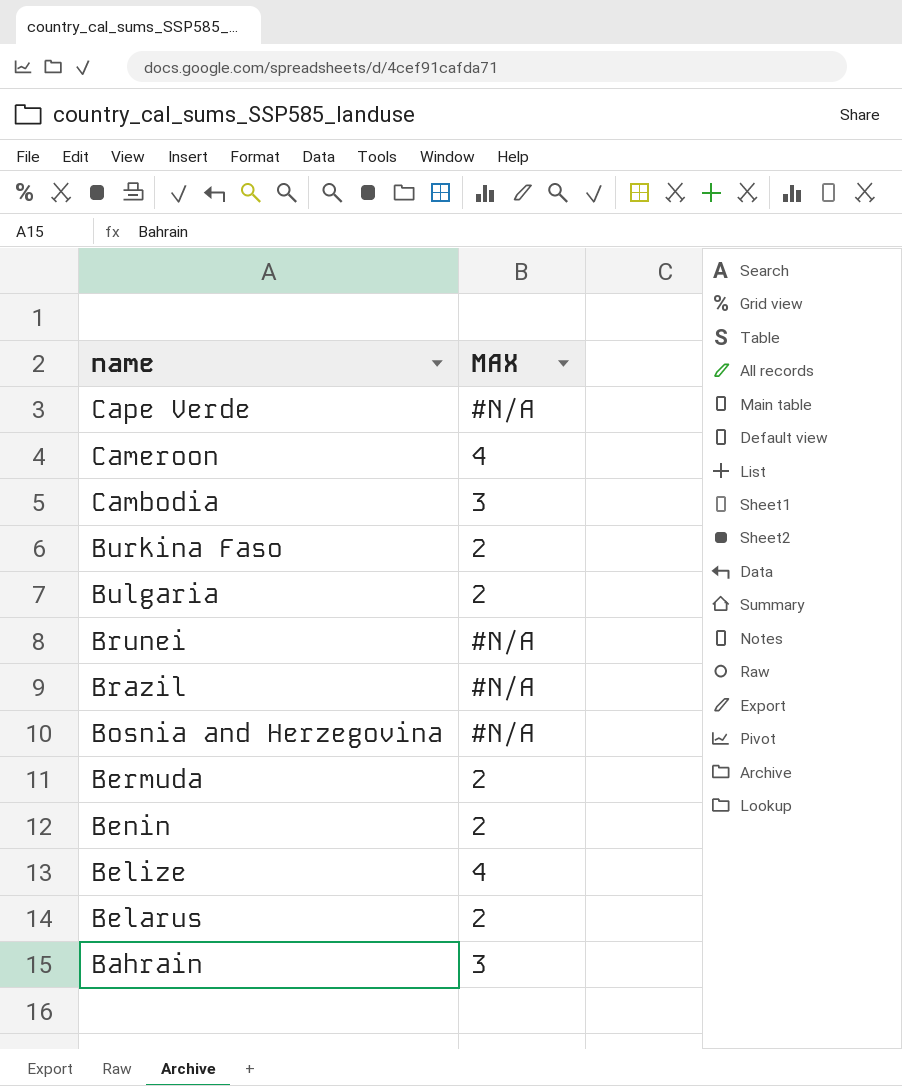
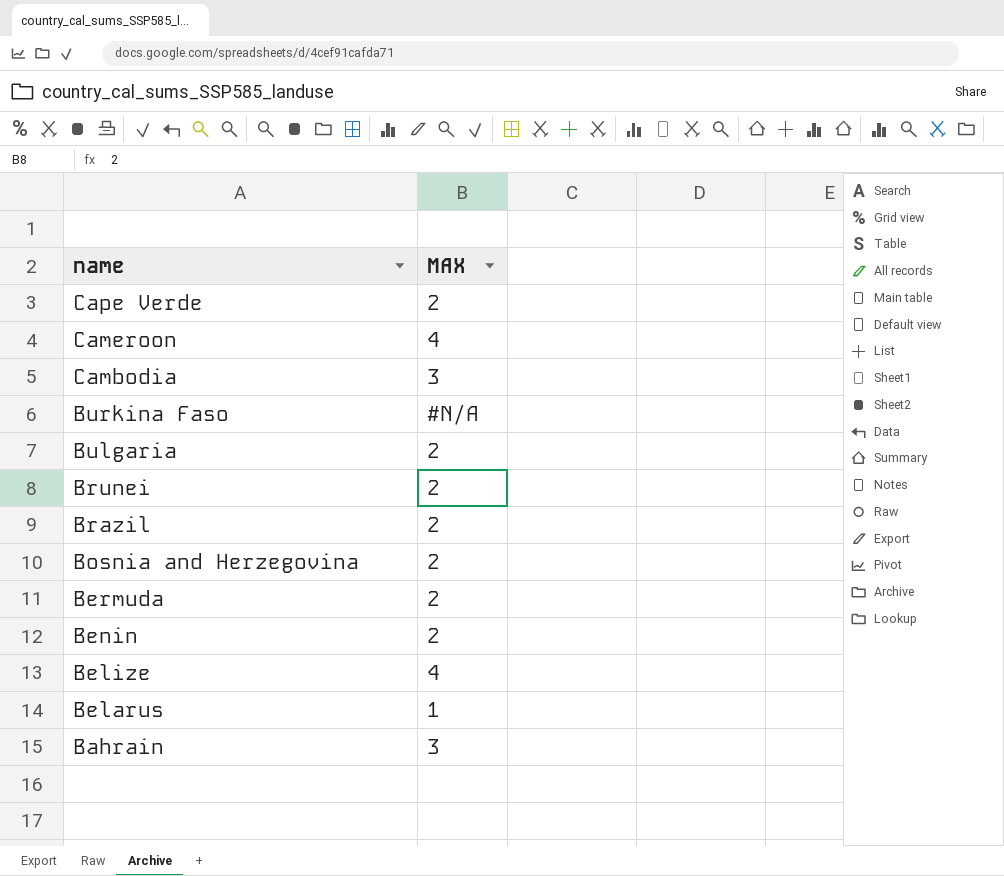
Cape Verde | MAX: #N/A -> 2
Burkina Faso | MAX: 2 -> #N/A
Brunei | MAX: #N/A -> 2
Brazil | MAX: #N/A -> 2
Bosnia and Herzegovina | MAX: #N/A -> 2
Belarus | MAX: 2 -> 1

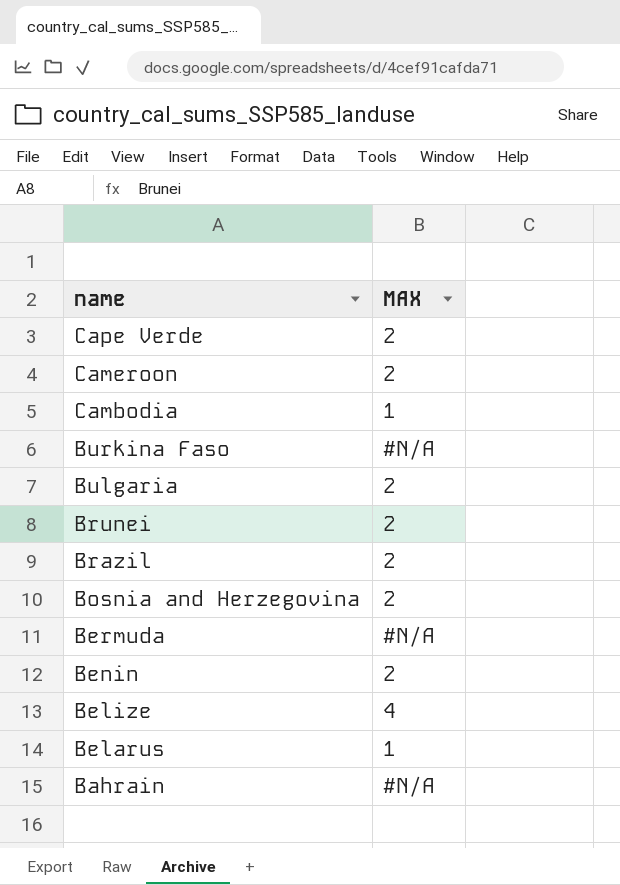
Cameroon | MAX: 4 -> 2
Cambodia | MAX: 3 -> 1
Bermuda | MAX: 2 -> #N/A
Bahrain | MAX: 3 -> #N/A

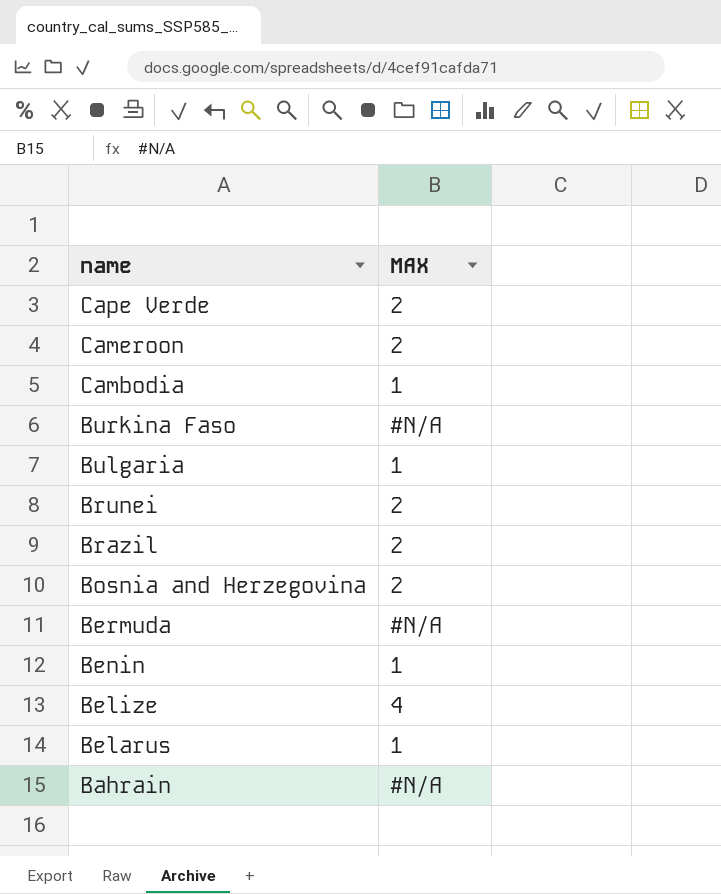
Bulgaria | MAX: 2 -> 1
Benin | MAX: 2 -> 1

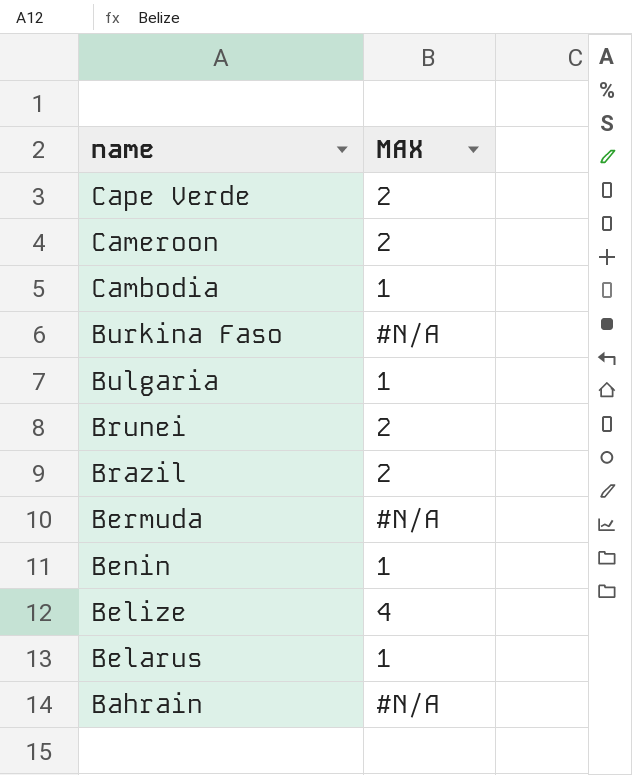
row Bosnia and Herzegovina: 2 -> none

